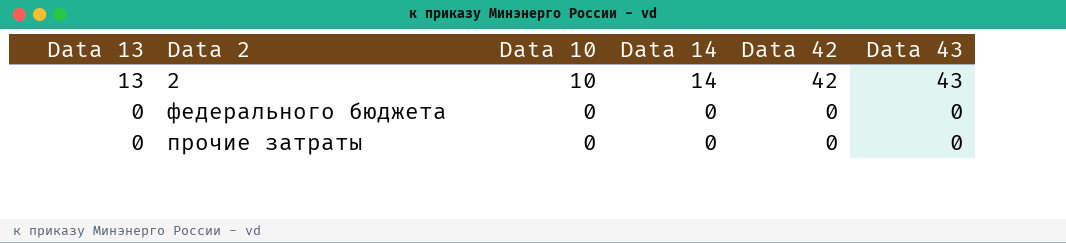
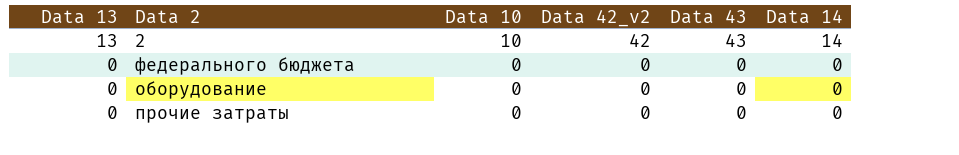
column name: Data 42 -> Data 42_v2
column Data 14 | position: 4 -> 6
row оборудование: none -> 0 | 0 | 0 | 0 | 0

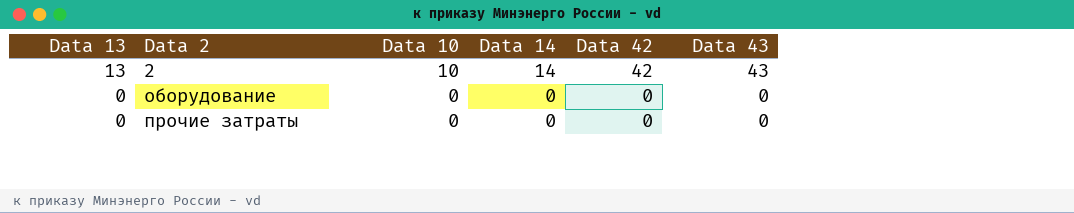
column Data 14 | position: 6 -> 4
column name: Data 42_v2 -> Data 42
row федерального бюджета: 0 | 0 | 0 | 0 | 0 -> none

